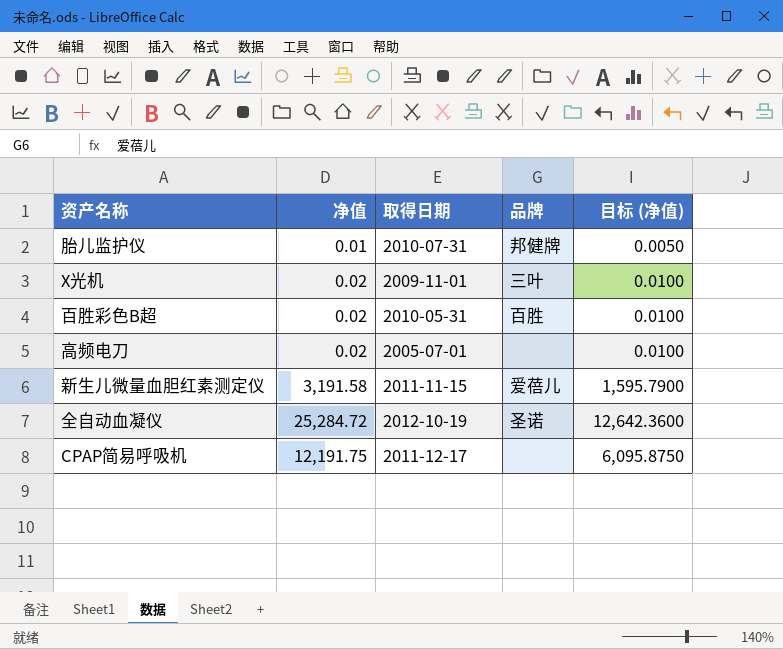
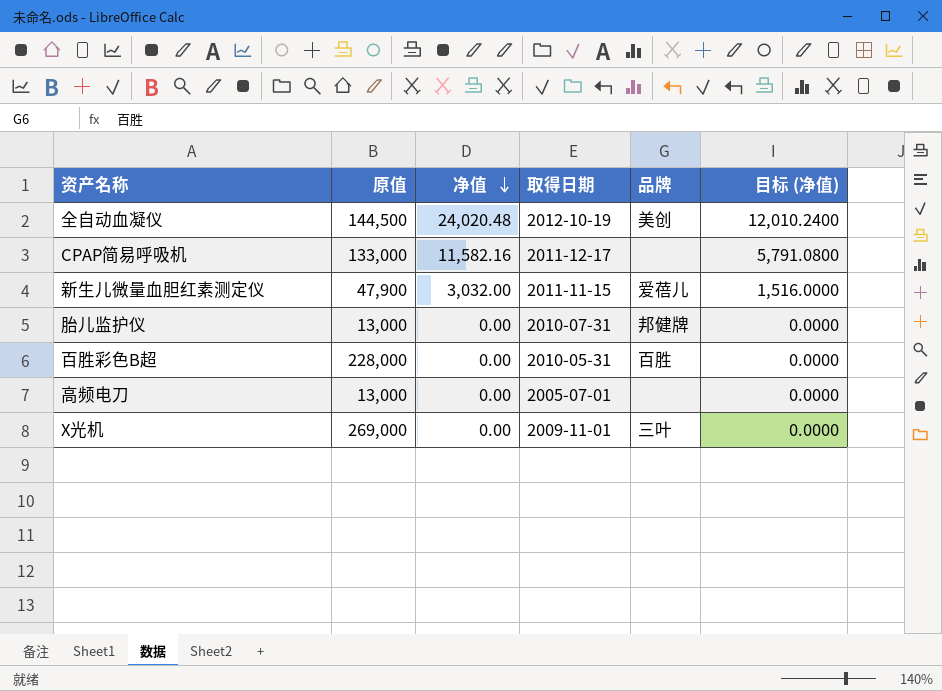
row order: none -> 净值 descending
column 原值 | position: none -> 2
全自动血凝仪 | 净值: 25,284.72 -> 24,020.48
全自动血凝仪 | 品牌: 圣诺 -> 美创
全自动血凝仪 | 目标 (净值): 12,642.3600 -> 12,010.2400
CPAP简易呼吸机 | 净值: 12,191.75 -> 11,582.16
CPAP简易呼吸机 | 目标 (净值): 6,095.8750 -> 5,791.0800
新生儿微量血胆红素测定仪 | 净值: 3,191.58 -> 3,032.00
新生儿微量血胆红素测定仪 | 目标 (净值): 1,595.7900 -> 1,516.0000
胎儿监护仪 | 净值: 0.01 -> 0.00
胎儿监护仪 | 目标 (净值): 0.0050 -> 0.0000
百胜彩色B超 | 净值: 0.02 -> 0.00
百胜彩色B超 | 目标 (净值): 0.0100 -> 0.0000
高频电刀 | 净值: 0.02 -> 0.00
高频电刀 | 目标 (净值): 0.0100 -> 0.0000
X光机 | 净值: 0.02 -> 0.00
X光机 | 目标 (净值): 0.0100 -> 0.0000

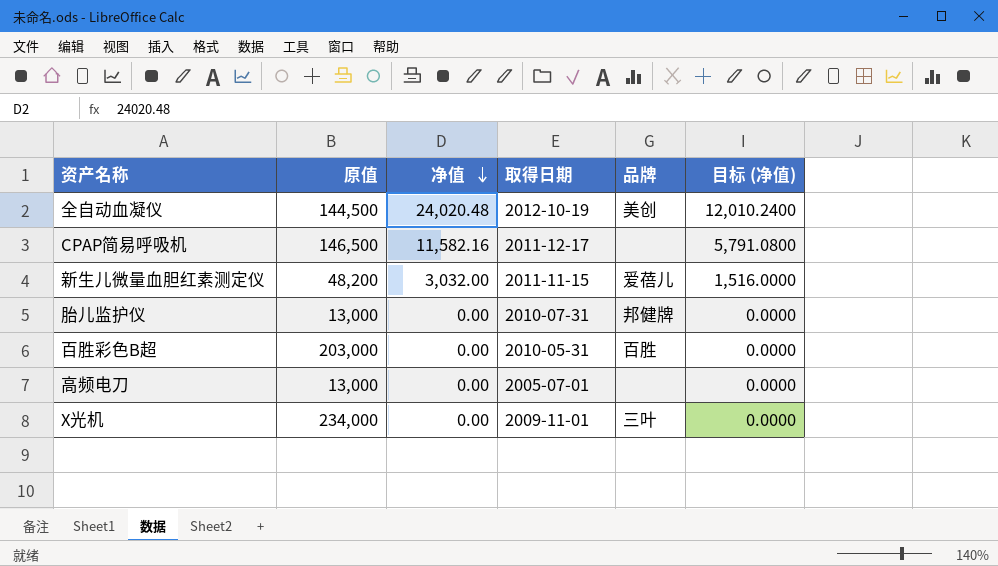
CPAP简易呼吸机 | 原值: 133,000 -> 146,500
新生儿微量血胆红素测定仪 | 原值: 47,900 -> 48,200
百胜彩色B超 | 原值: 228,000 -> 203,000
X光机 | 原值: 269,000 -> 234,000

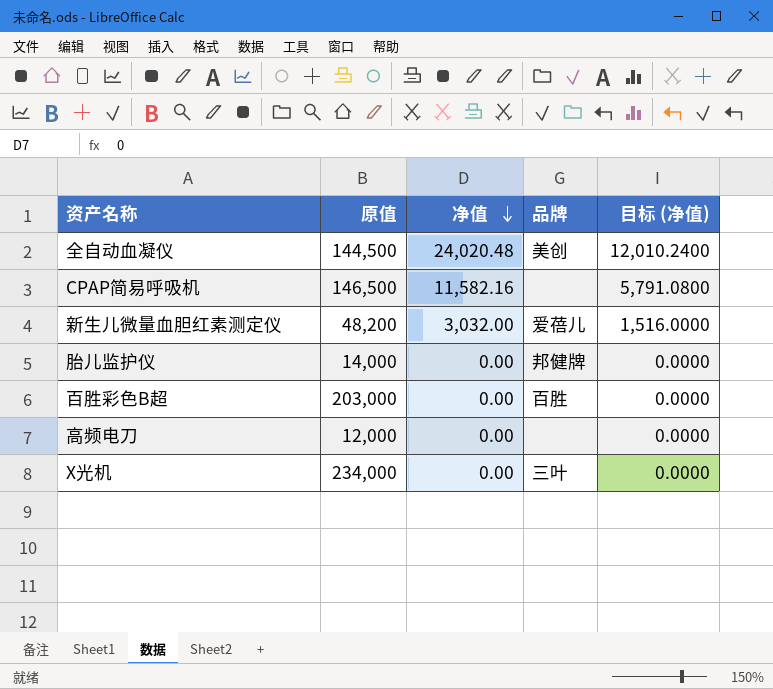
column 取得日期 | position: 4 -> none
胎儿监护仪 | 原值: 13,000 -> 14,000
高频电刀 | 原值: 13,000 -> 12,000

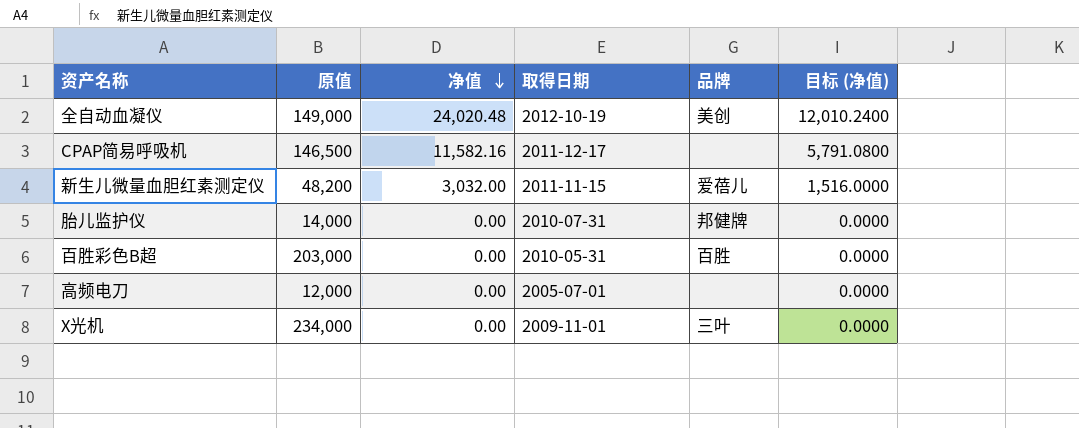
column 取得日期 | position: none -> 4
全自动血凝仪 | 原值: 144,500 -> 149,000

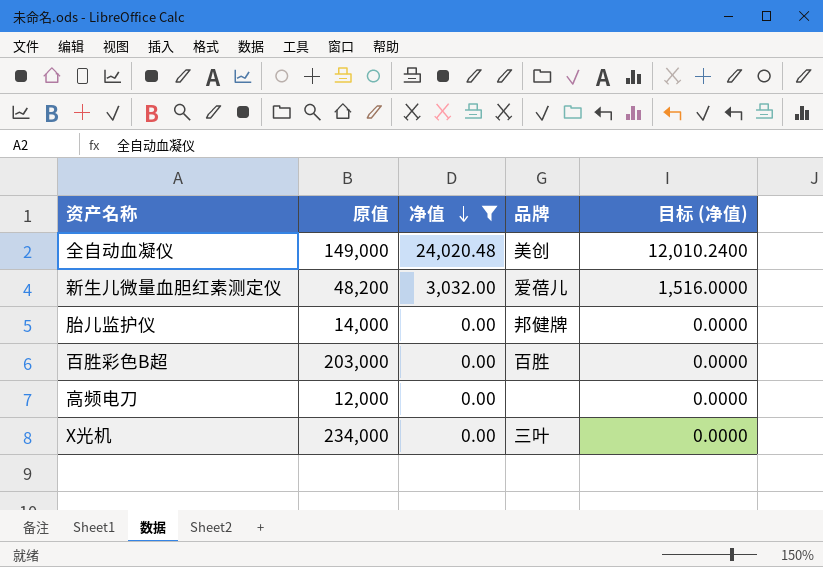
filter: none -> 净值 != 11,582.16
column 取得日期 | position: 4 -> none

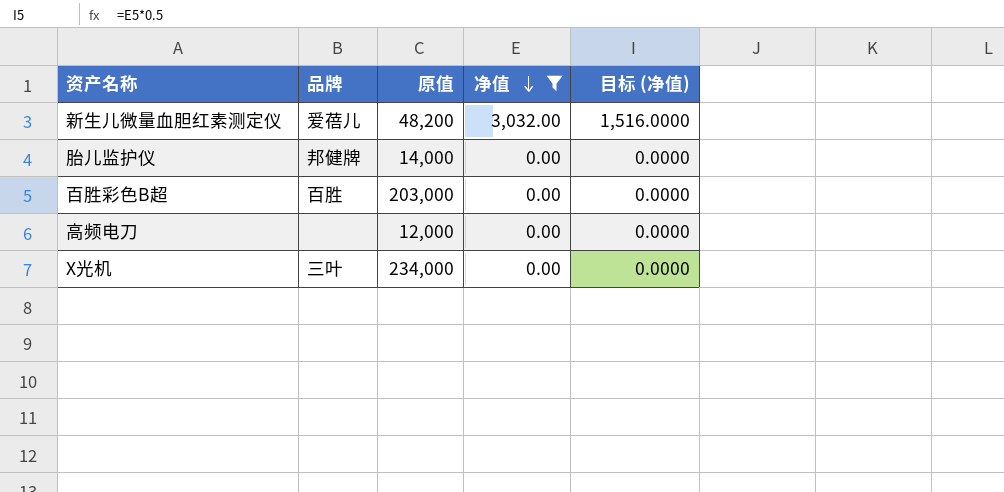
column 品牌 | position: 4 -> 2
row 全自动血凝仪: 149,000 | 24,020.48 | 美创 | 12,010.2400 -> none

